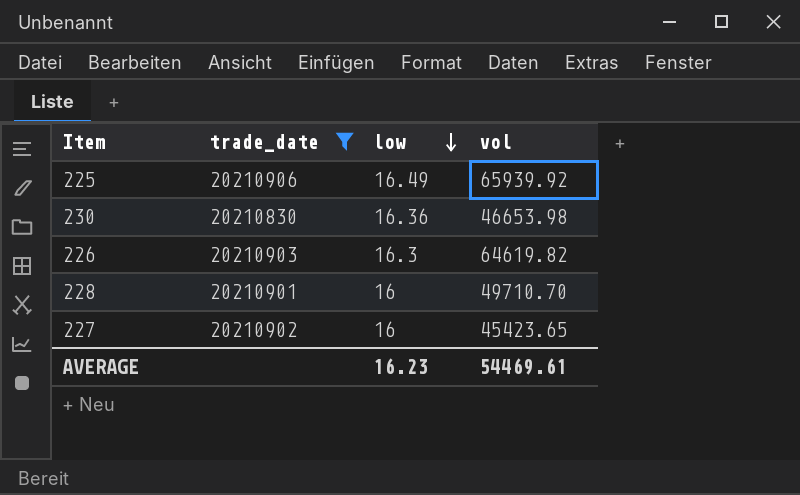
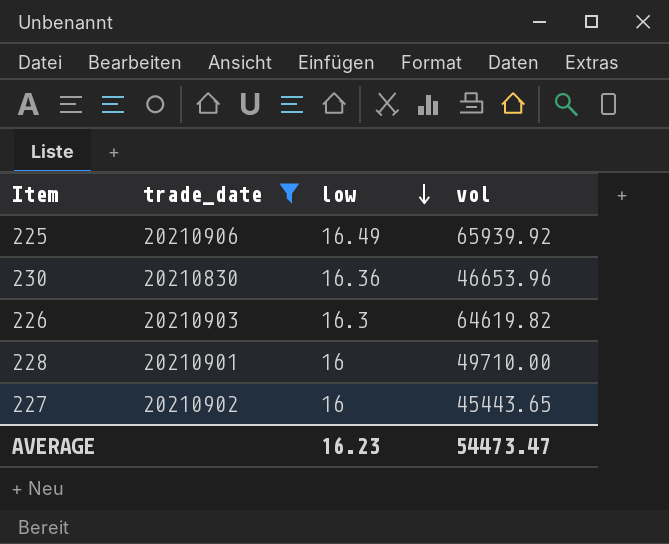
230 | vol: 46653.98 -> 46653.96
228 | vol: 49710.70 -> 49710.00
227 | vol: 45423.65 -> 45443.65
AVERAGE | vol: 54469.61 -> 54473.47

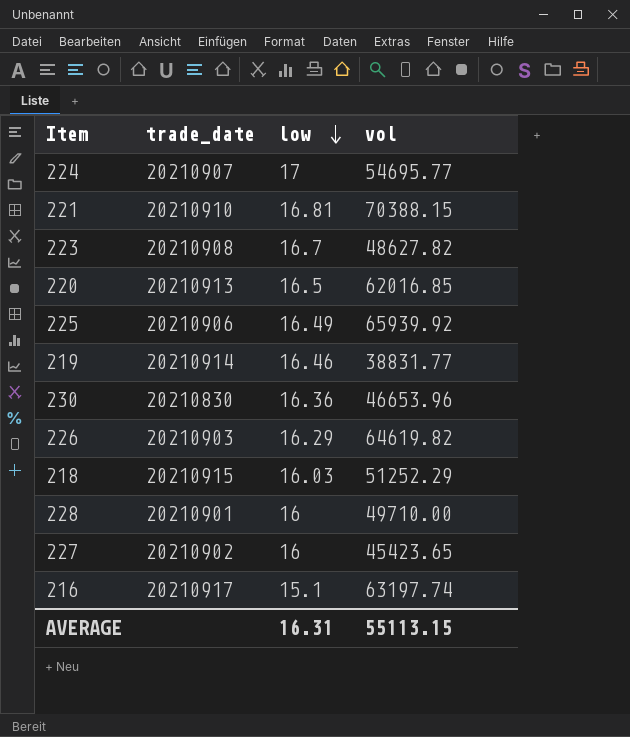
filter: trade_date <= 20210906 -> none
226 | low: 16.3 -> 16.29
227 | vol: 45443.65 -> 45423.65
AVERAGE | low: 16.23 -> 16.31
AVERAGE | vol: 54473.47 -> 55113.15

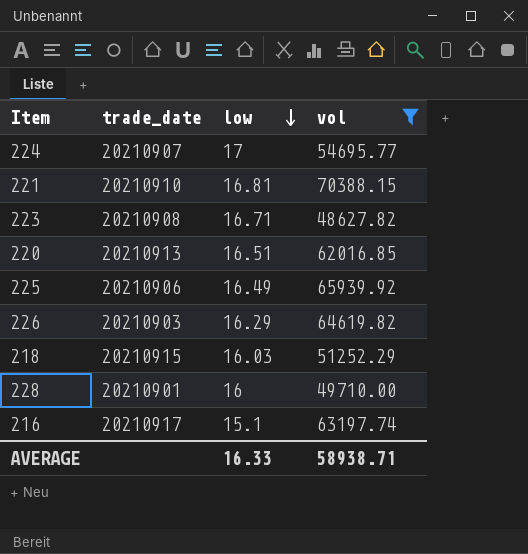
filter: none -> vol >= 48627.82
223 | low: 16.7 -> 16.71
220 | low: 16.5 -> 16.51
AVERAGE | low: 16.31 -> 16.33
AVERAGE | vol: 55113.15 -> 58938.71

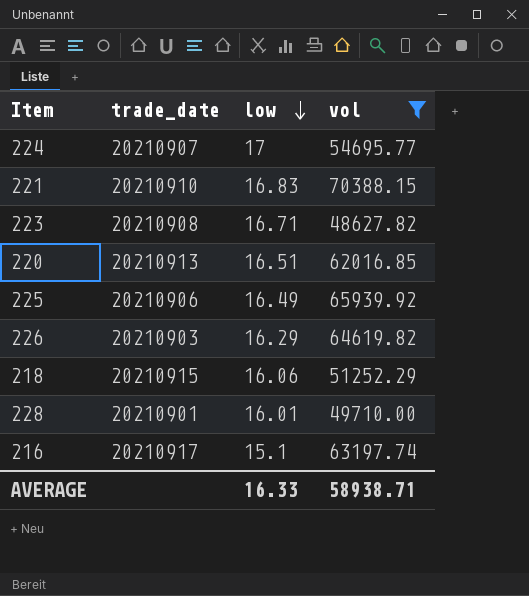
221 | low: 16.81 -> 16.83
218 | low: 16.03 -> 16.06
228 | low: 16 -> 16.01

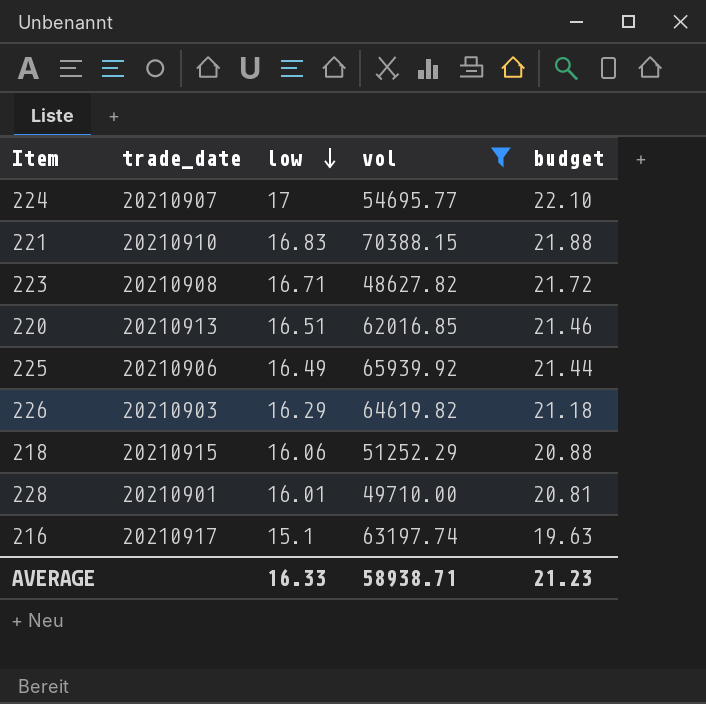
column budget | formula: none -> [low] * 1.3

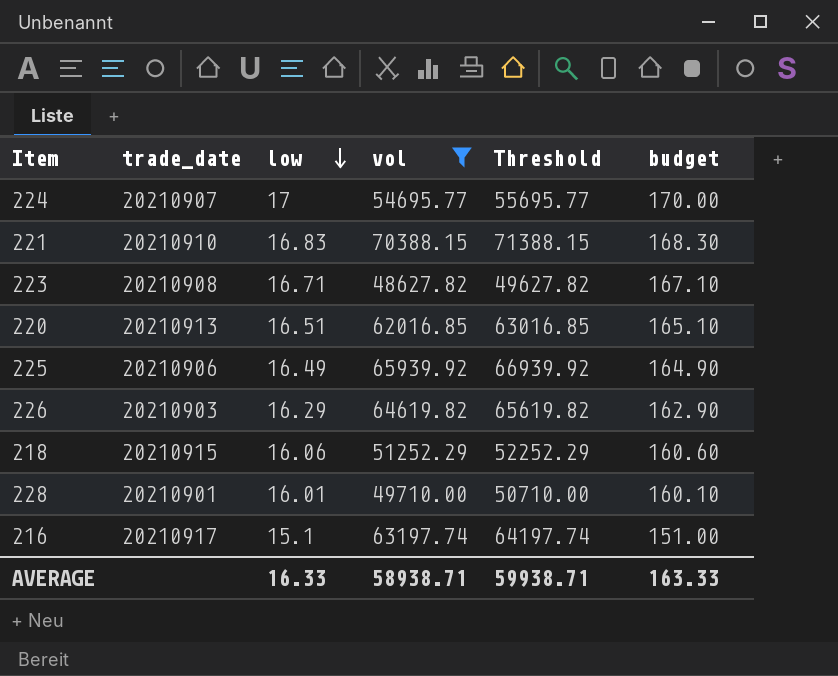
column Threshold | formula: none -> [vol] + 1000
column budget | formula: [low] * 1.3 -> [low] * 10
AVERAGE | budget: 21.23 -> 163.33

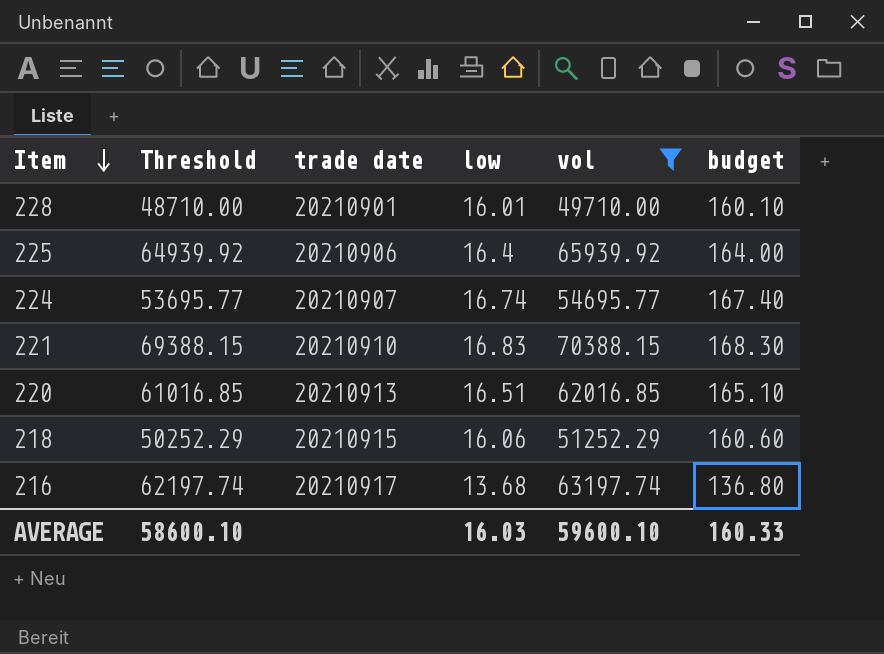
row order: low descending -> Item descending
column Threshold | formula: [vol] + 1000 -> [vol] - 1000
column Threshold | position: 5 -> 2
column name: trade_date -> trade date
row 223: 20210908 | 16.71 | 48627.82 | 49627.82 | 167.10 -> none
row 226: 20210903 | 16.29 | 64619.82 | 65619.82 | 162.90 -> none
225 | low: 16.49 -> 16.4
225 | budget: 164.90 -> 164.00
224 | low: 17 -> 16.74
224 | budget: 170.00 -> 167.40
216 | low: 15.1 -> 13.68
216 | budget: 151.00 -> 136.80
AVERAGE | Threshold: 59938.71 -> 58600.10
AVERAGE | low: 16.33 -> 16.03
AVERAGE | vol: 58938.71 -> 59600.10
AVERAGE | budget: 163.33 -> 160.33

